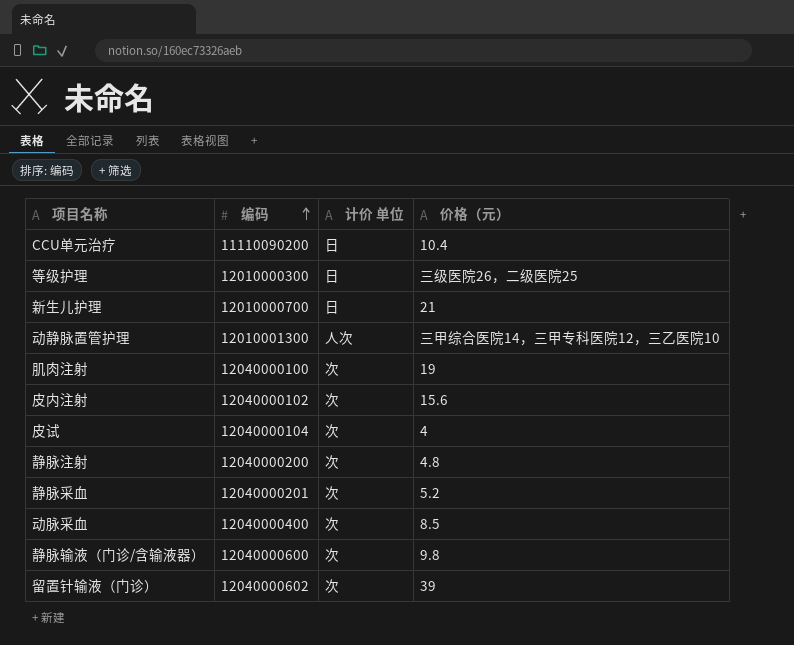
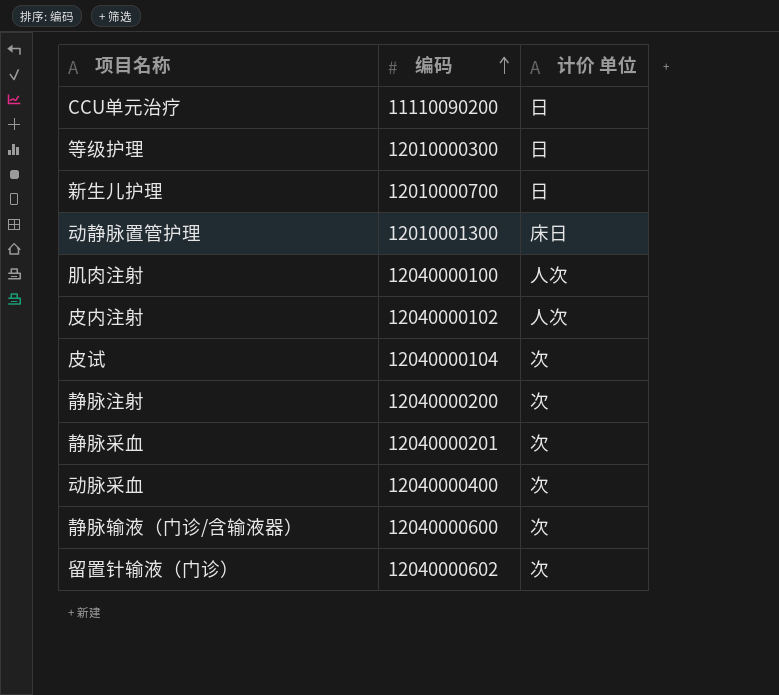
column 价格（元） | position: 4 -> none
动静脉置管护理 | 计价 单位: 人次 -> 床日
肌肉注射 | 计价 单位: 次 -> 人次
皮内注射 | 计价 单位: 次 -> 人次

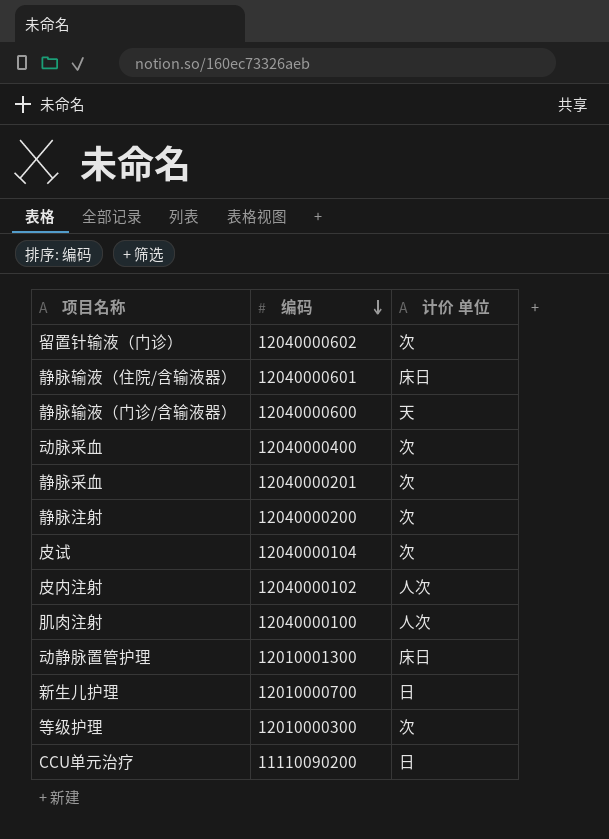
row order: 编码 ascending -> 编码 descending
row 静脉输液（住院/含输液器）: none -> 12040000601 | 床日
静脉输液（门诊/含输液器） | 计价 单位: 次 -> 天
等级护理 | 计价 单位: 日 -> 次

